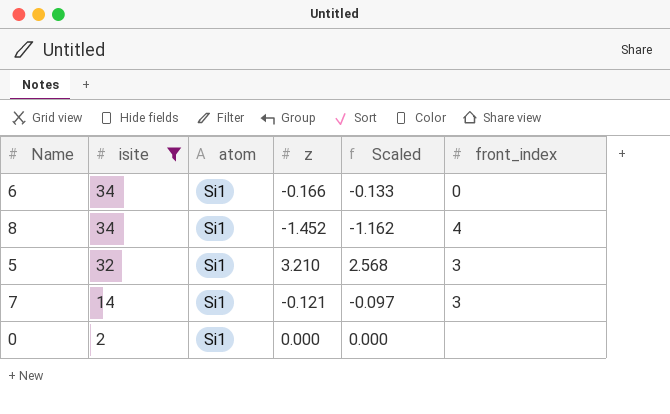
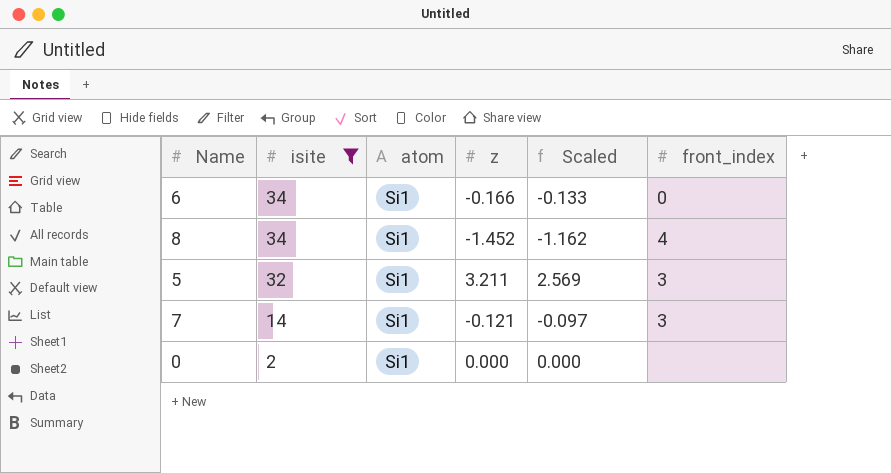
5 | z: 3.210 -> 3.211
5 | Scaled: 2.568 -> 2.569

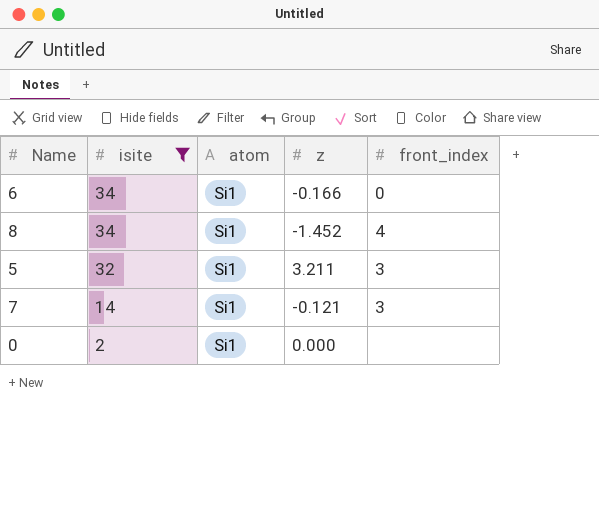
column Scaled | formula: [z] * 0.8 -> none

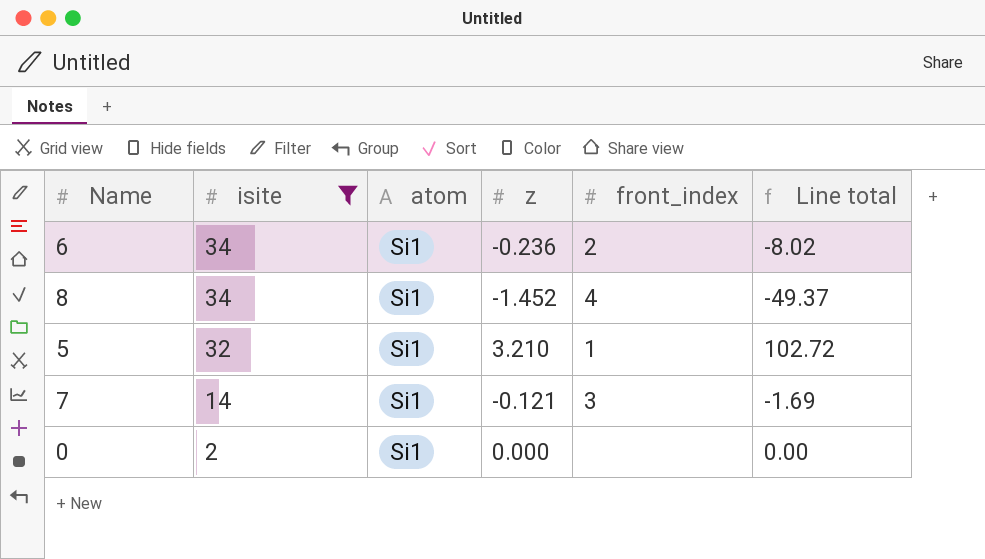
column Line total | formula: none -> [isite] * [z]
6 | z: -0.166 -> -0.236
6 | front_index: 0 -> 2
5 | z: 3.211 -> 3.210
5 | front_index: 3 -> 1

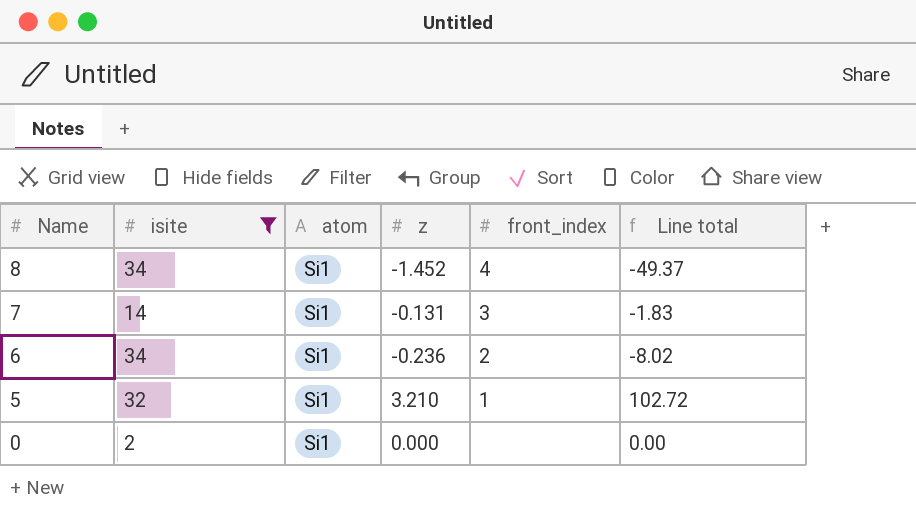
row order: isite descending -> Name descending
7 | z: -0.121 -> -0.131
7 | Line total: -1.69 -> -1.83

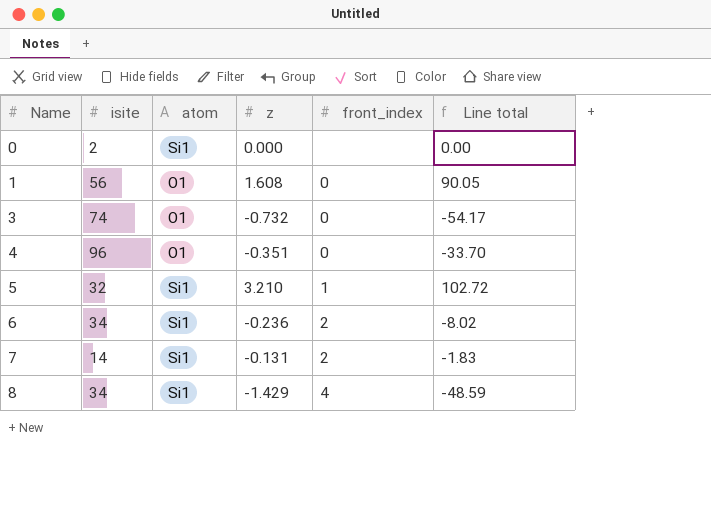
filter: isite <= 34 -> none
row order: Name descending -> Name ascending
7 | front_index: 3 -> 2
8 | z: -1.452 -> -1.429
8 | Line total: -49.37 -> -48.59

